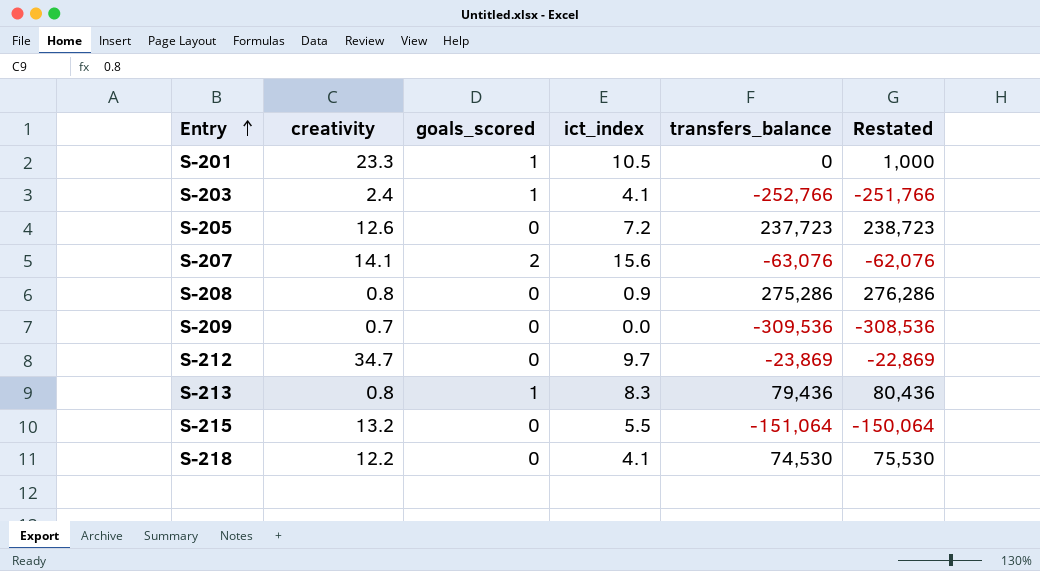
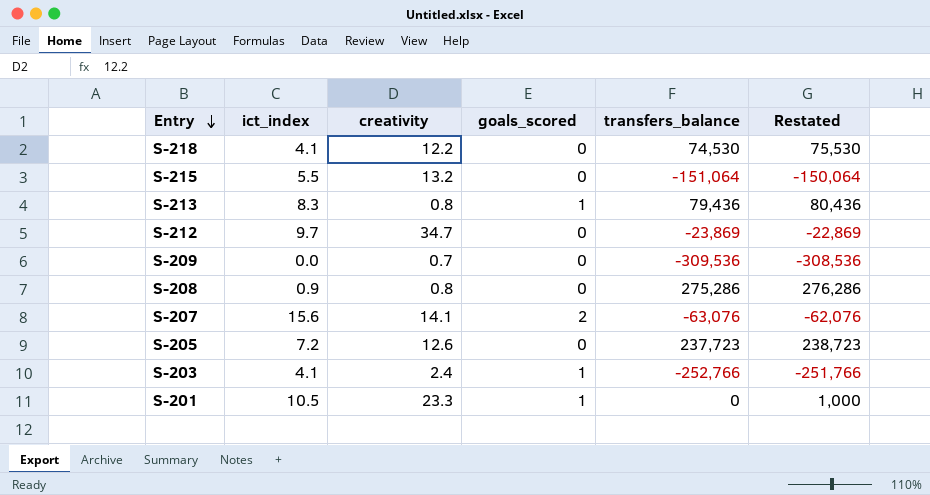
row order: Entry ascending -> Entry descending
column ict_index | position: 4 -> 2

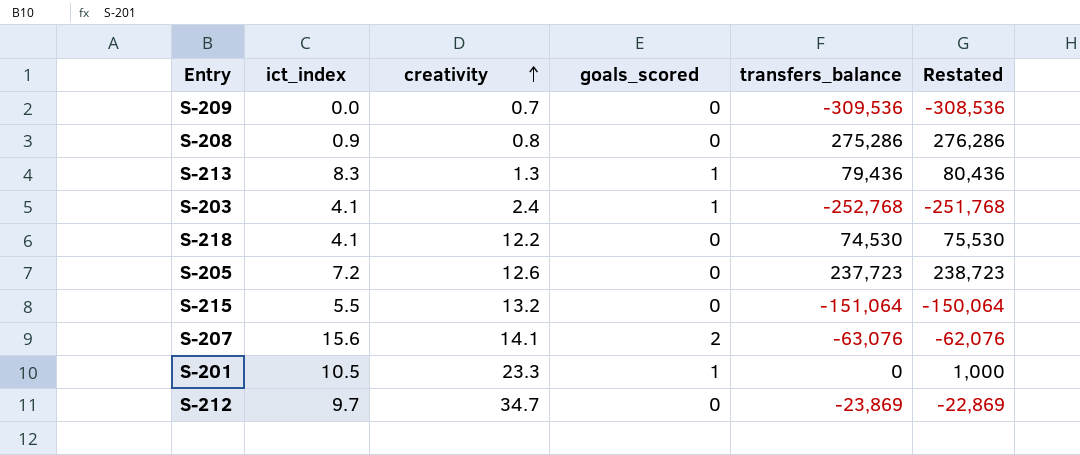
row order: Entry descending -> creativity ascending
S-213 | creativity: 0.8 -> 1.3
S-203 | transfers_balance: -252,766 -> -252,768
S-203 | Restated: -251,766 -> -251,768

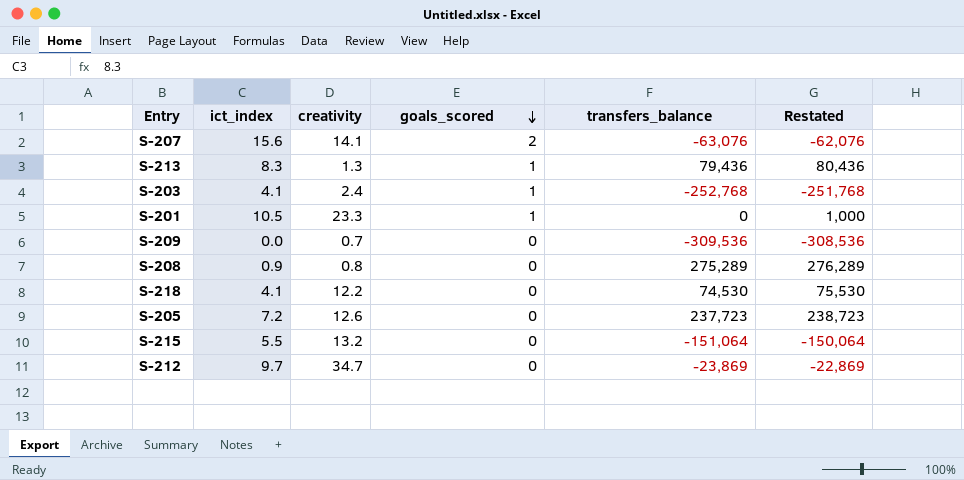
row order: creativity ascending -> goals_scored descending
S-208 | transfers_balance: 275,286 -> 275,289
S-208 | Restated: 276,286 -> 276,289

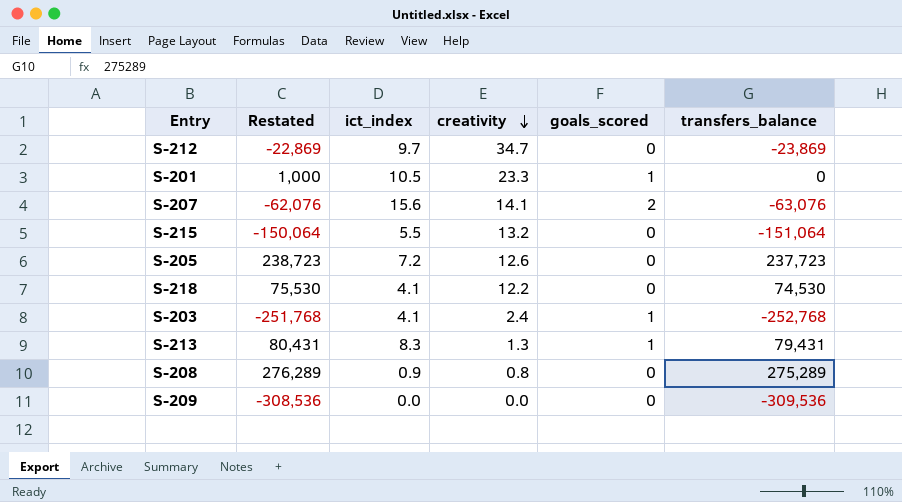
row order: goals_scored descending -> creativity descending
column Restated | position: 6 -> 2
S-213 | Restated: 80,436 -> 80,431
S-213 | transfers_balance: 79,436 -> 79,431
S-209 | creativity: 0.7 -> 0.0

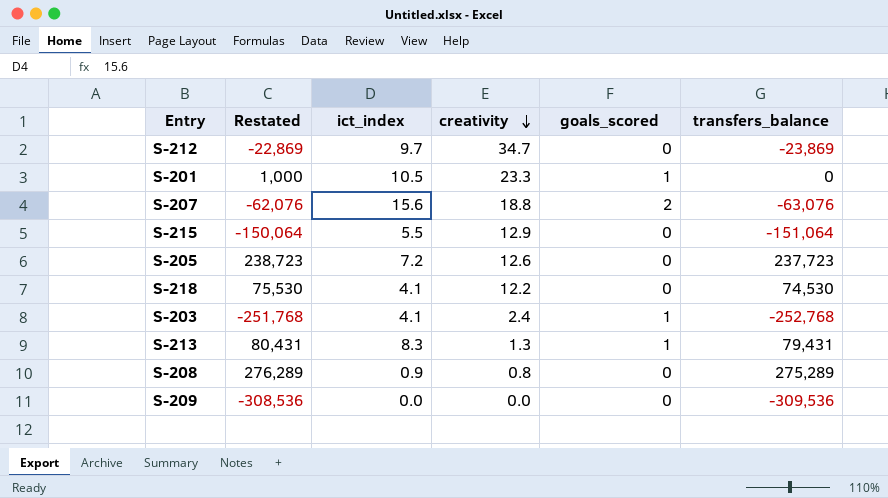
S-207 | creativity: 14.1 -> 18.8
S-215 | creativity: 13.2 -> 12.9

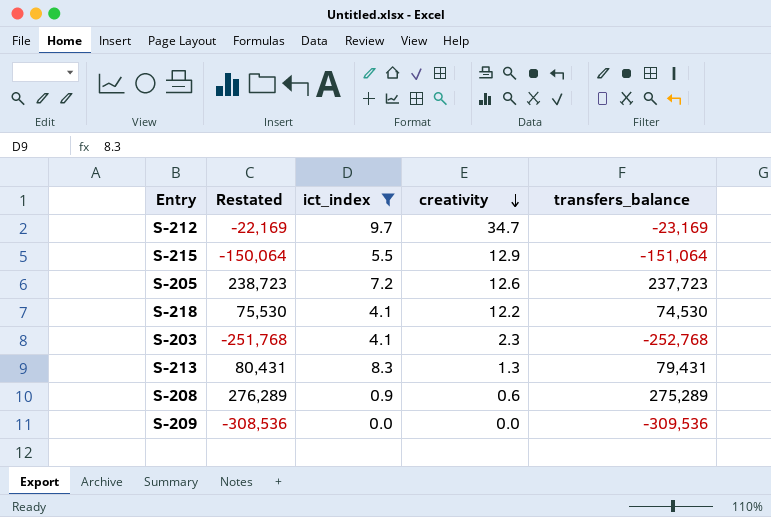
filter: none -> ict_index <= 9.7
column goals_scored | position: 5 -> none
S-212 | Restated: -22,869 -> -22,169
S-212 | transfers_balance: -23,869 -> -23,169
S-203 | creativity: 2.4 -> 2.3
S-208 | creativity: 0.8 -> 0.6

